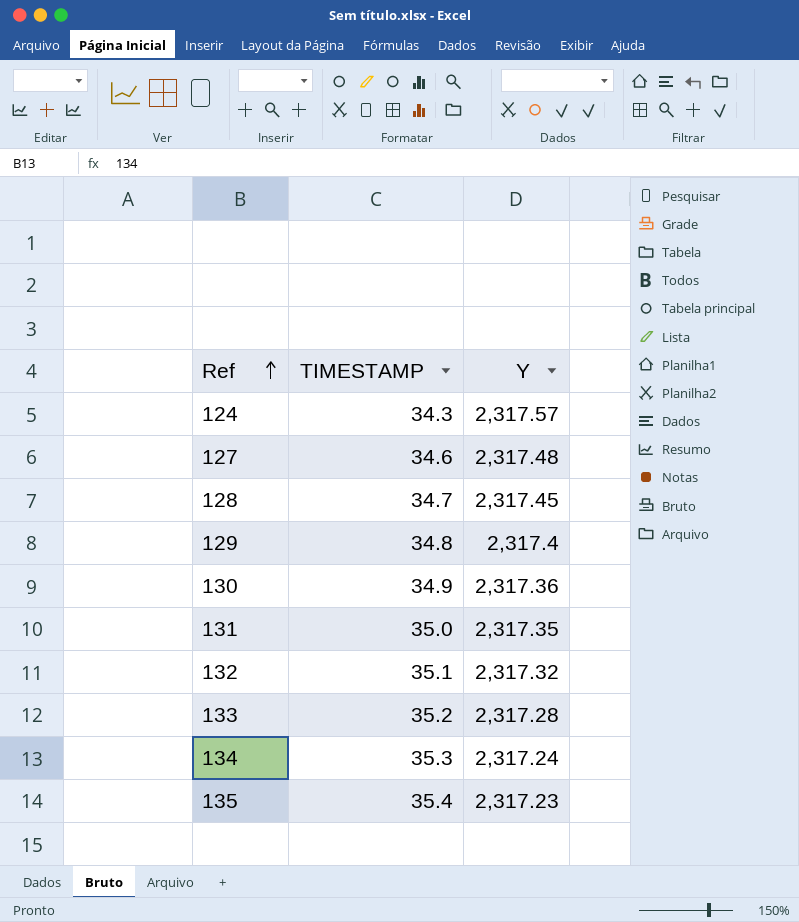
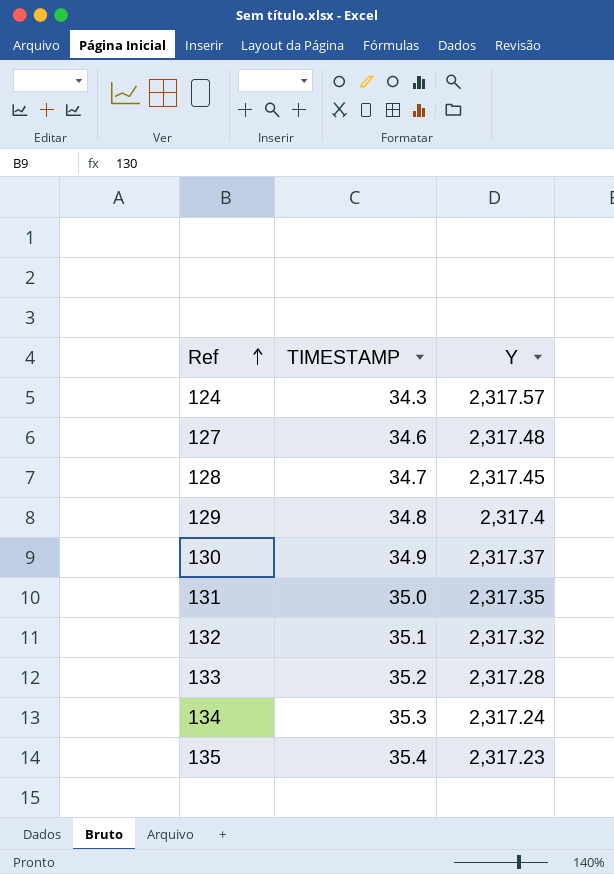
130 | Y: 2,317.36 -> 2,317.37

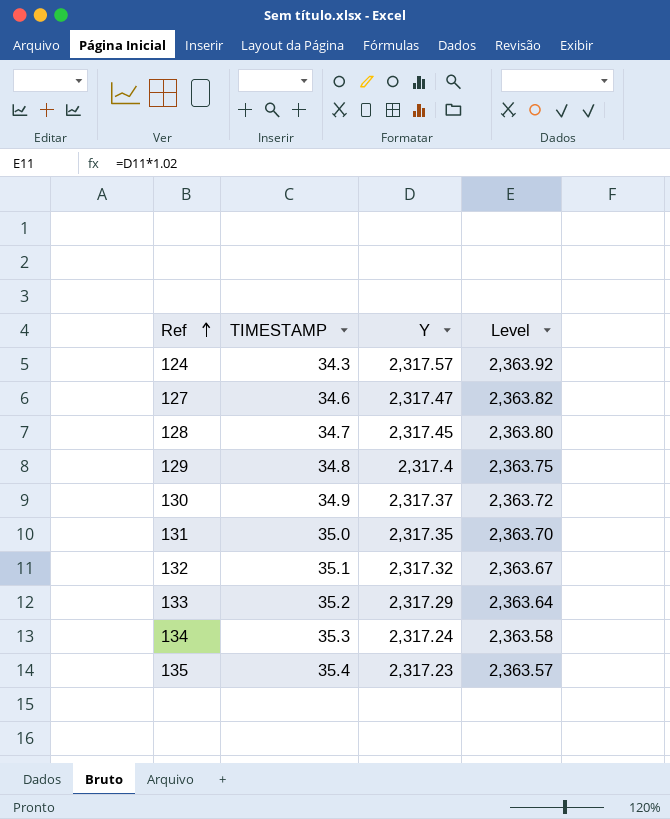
column Level | formula: none -> [Y] * 1.02
127 | Y: 2,317.48 -> 2,317.47
133 | Y: 2,317.28 -> 2,317.29

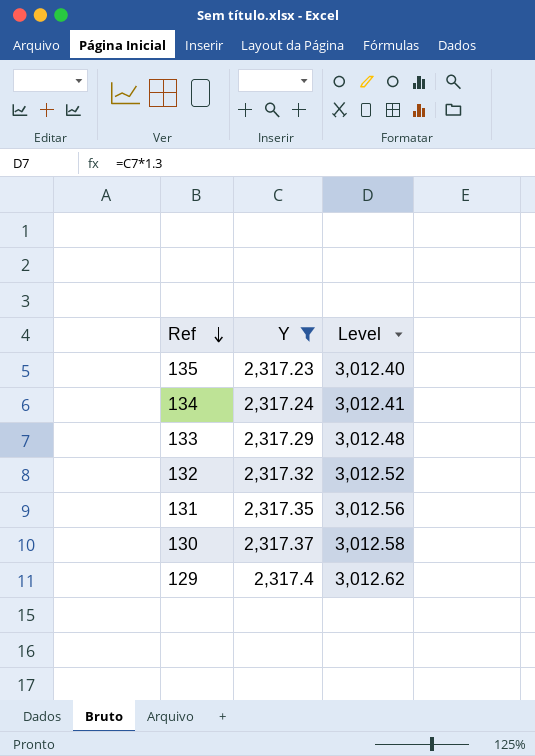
filter: none -> Y <= 2,317.4
row order: Ref ascending -> Ref descending
column TIMESTAMP | position: 2 -> none
column Level | formula: [Y] * 1.02 -> [Y] * 1.3

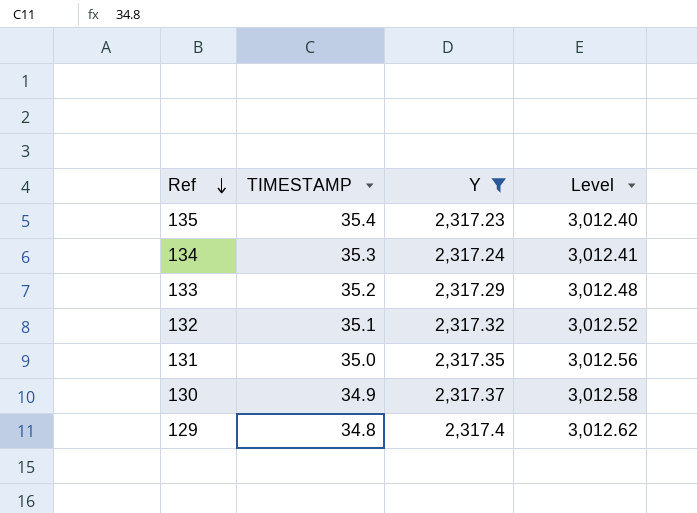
column TIMESTAMP | position: none -> 2

